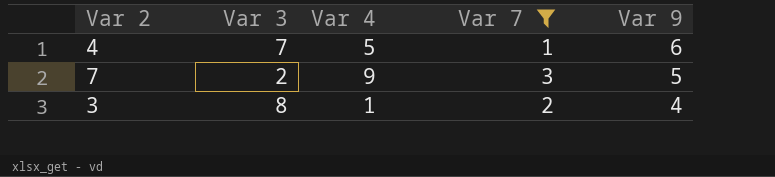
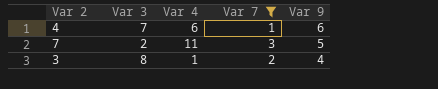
4 | Var 4: 5 -> 6
7 | Var 4: 9 -> 11

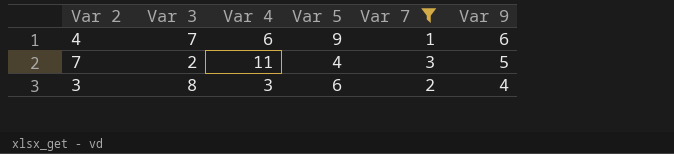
column Var 5 | position: none -> 4
3 | Var 4: 1 -> 3

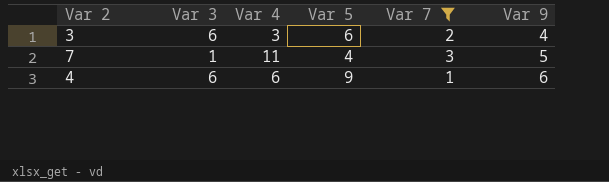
row order: Var 9 descending -> Var 9 ascending
3 | Var 3: 8 -> 6
7 | Var 3: 2 -> 1
4 | Var 3: 7 -> 6

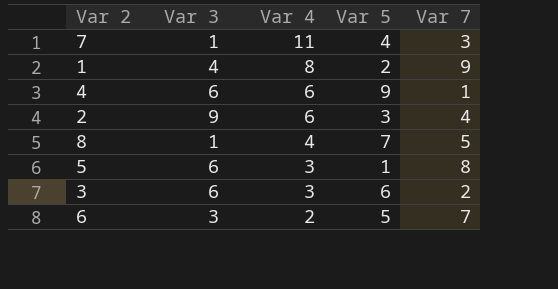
filter: Var 7 <= 3 -> none
row order: Var 9 ascending -> Var 4 descending
column Var 9 | position: 6 -> none

